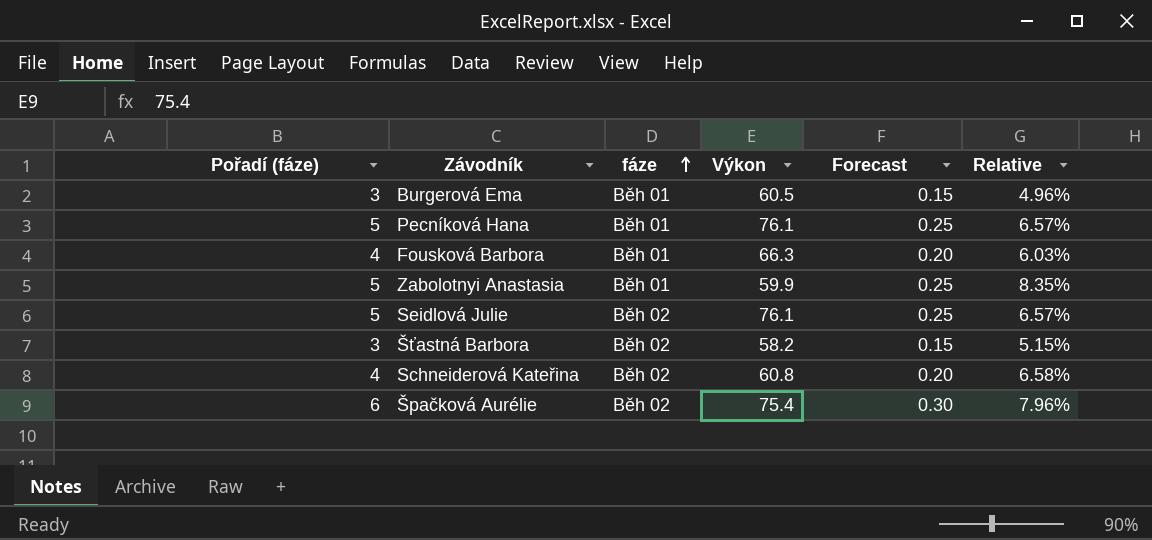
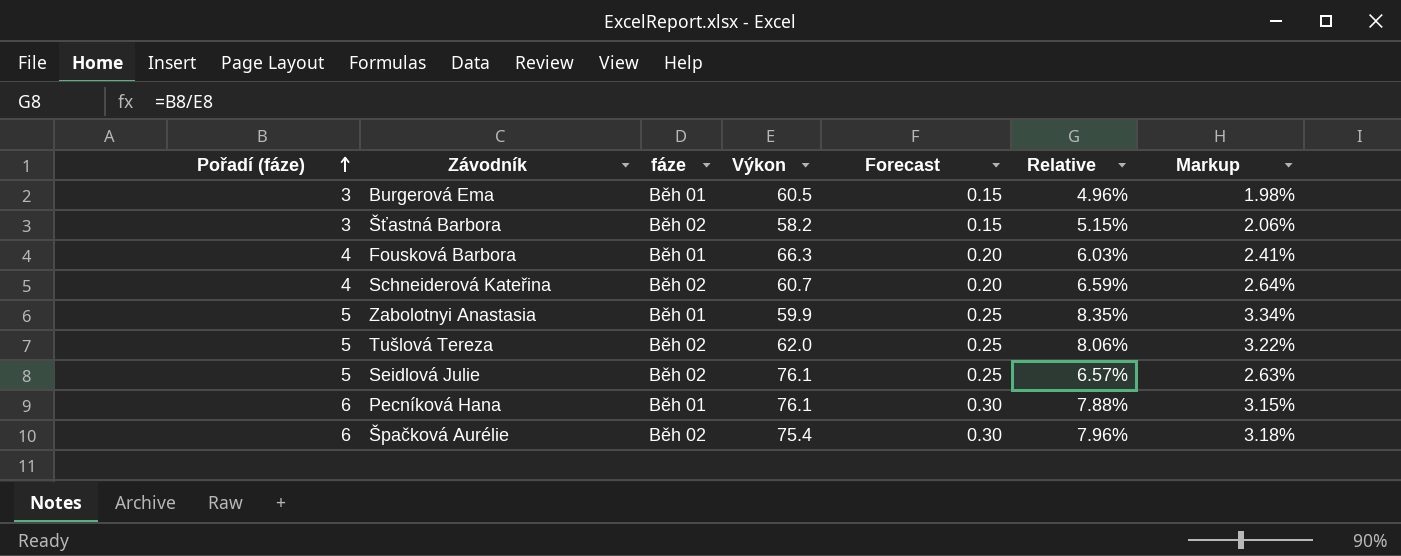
row order: fáze ascending -> Pořadí (fáze) ascending
column Markup | formula: none -> [Relative] * 0.4
Schneiderová Kateřina | Výkon: 60.8 -> 60.7
Schneiderová Kateřina | Relative: 6.58% -> 6.59%
row Tušlová Tereza: none -> 5 | Běh 02 | 62.0 | 0.25 | 8.06% | 3.22%
Pecníková Hana | Pořadí (fáze): 5 -> 6
Pecníková Hana | Forecast: 0.25 -> 0.30
Pecníková Hana | Relative: 6.57% -> 7.88%

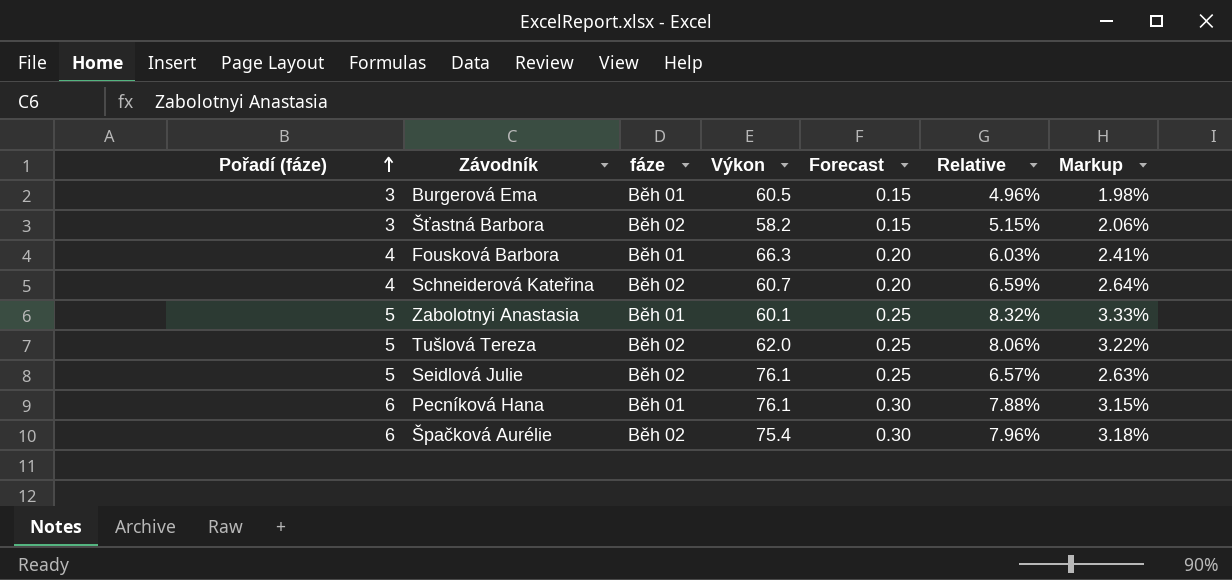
Zabolotnyi Anastasia | Výkon: 59.9 -> 60.1
Zabolotnyi Anastasia | Relative: 8.35% -> 8.32%
Zabolotnyi Anastasia | Markup: 3.34% -> 3.33%

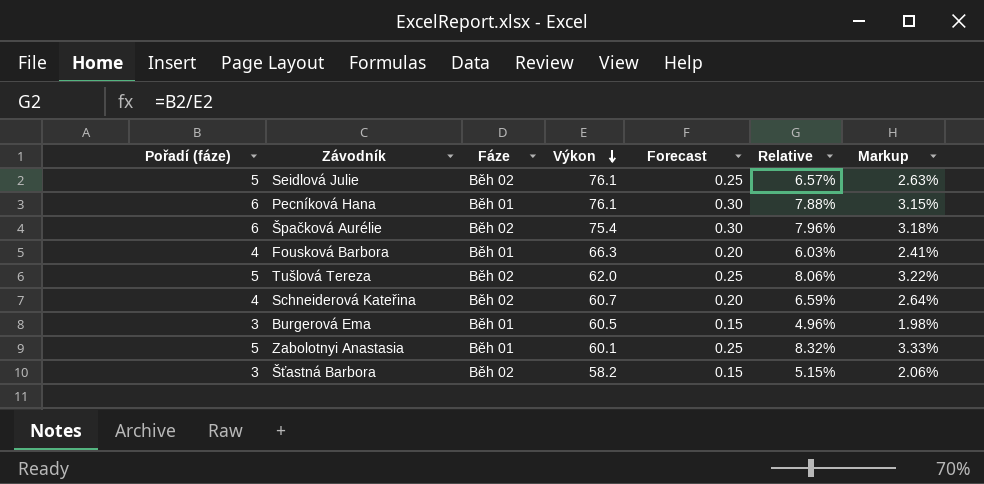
row order: Pořadí (fáze) ascending -> Výkon descending
column name: fáze -> Fáze

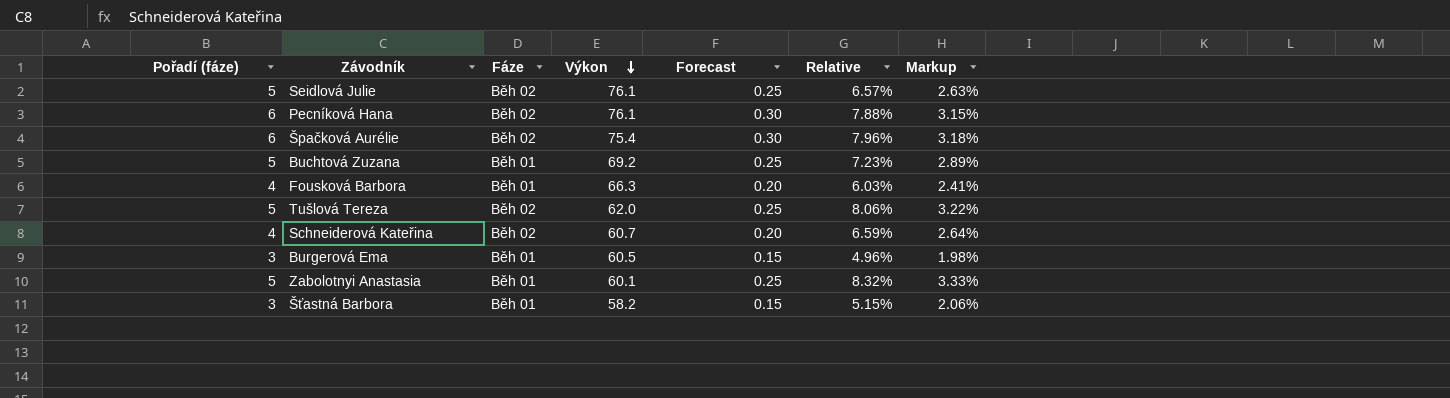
Pecníková Hana | Fáze: Běh 01 -> Běh 02
row Buchtová Zuzana: none -> 5 | Běh 01 | 69.2 | 0.25 | 7.23% | 2.89%
Šťastná Barbora | Fáze: Běh 02 -> Běh 01

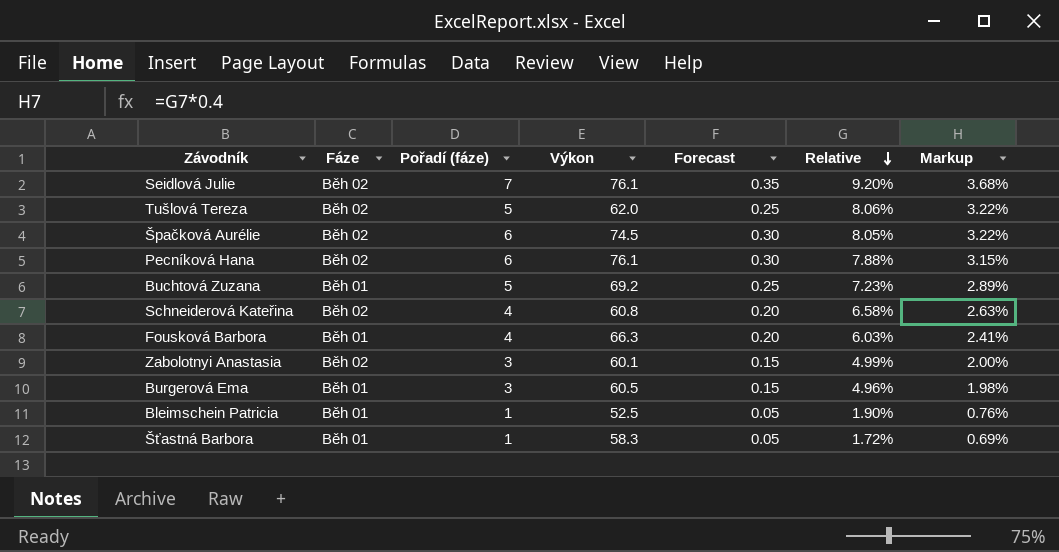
row order: Výkon descending -> Relative descending
column Pořadí (fáze) | position: 1 -> 3
Seidlová Julie | Pořadí (fáze): 5 -> 7
Seidlová Julie | Forecast: 0.25 -> 0.35
Seidlová Julie | Relative: 6.57% -> 9.20%
Seidlová Julie | Markup: 2.63% -> 3.68%
Špačková Aurélie | Výkon: 75.4 -> 74.5
Špačková Aurélie | Relative: 7.96% -> 8.05%
Špačková Aurélie | Markup: 3.18% -> 3.22%
Schneiderová Kateřina | Výkon: 60.7 -> 60.8
Schneiderová Kateřina | Relative: 6.59% -> 6.58%
Schneiderová Kateřina | Markup: 2.64% -> 2.63%
Zabolotnyi Anastasia | Fáze: Běh 01 -> Běh 02
Zabolotnyi Anastasia | Pořadí (fáze): 5 -> 3
Zabolotnyi Anastasia | Forecast: 0.25 -> 0.15
Zabolotnyi Anastasia | Relative: 8.32% -> 4.99%
Zabolotnyi Anastasia | Markup: 3.33% -> 2.00%
row Bleimschein Patricia: none -> Běh 01 | 1 | 52.5 | 0.05 | 1.90% | 0.76%
Šťastná Barbora | Pořadí (fáze): 3 -> 1
Šťastná Barbora | Výkon: 58.2 -> 58.3
Šťastná Barbora | Forecast: 0.15 -> 0.05
Šťastná Barbora | Relative: 5.15% -> 1.72%
Šťastná Barbora | Markup: 2.06% -> 0.69%

